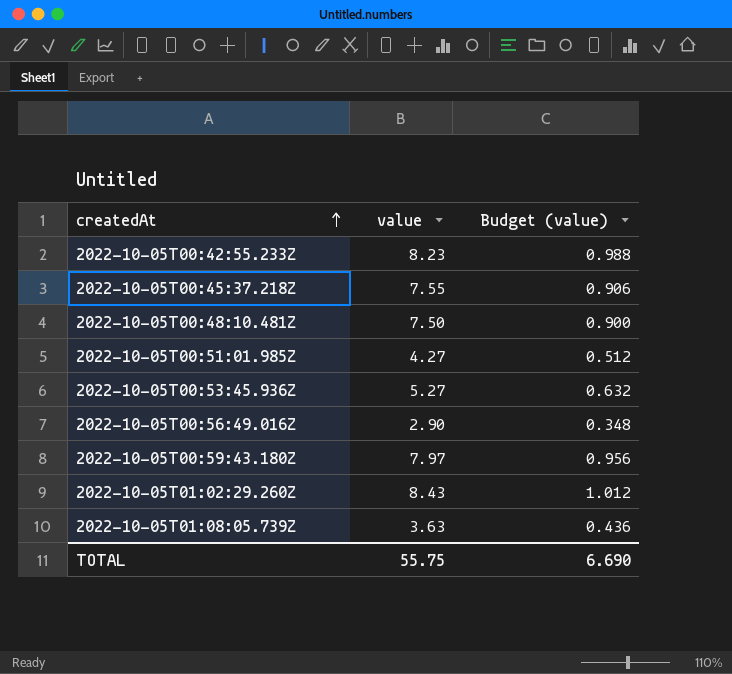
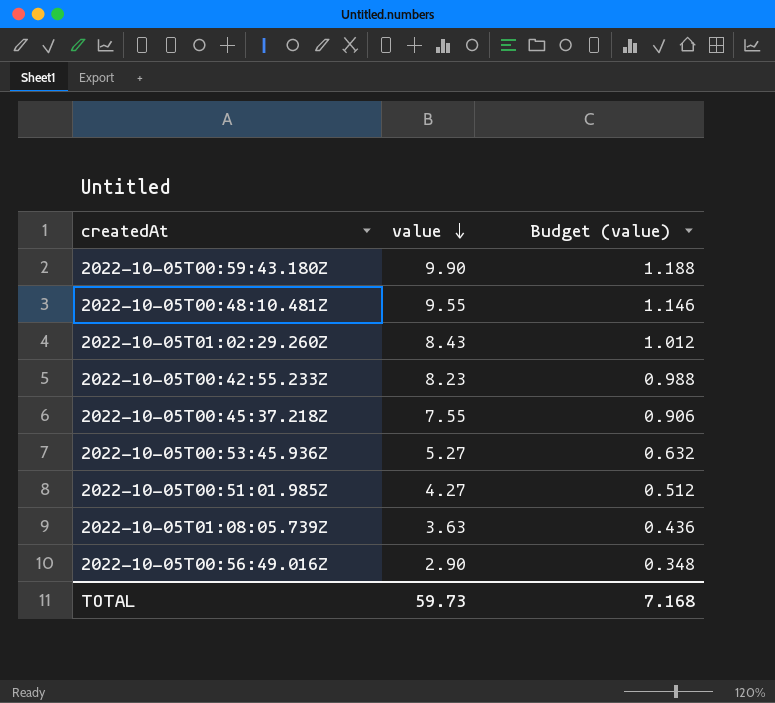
row order: createdAt ascending -> value descending
2022-10-05T00:59:43.180Z | value: 7.97 -> 9.90
2022-10-05T00:59:43.180Z | Budget (value): 0.956 -> 1.188
2022-10-05T00:48:10.481Z | value: 7.50 -> 9.55
2022-10-05T00:48:10.481Z | Budget (value): 0.900 -> 1.146
TOTAL | value: 55.75 -> 59.73
TOTAL | Budget (value): 6.690 -> 7.168

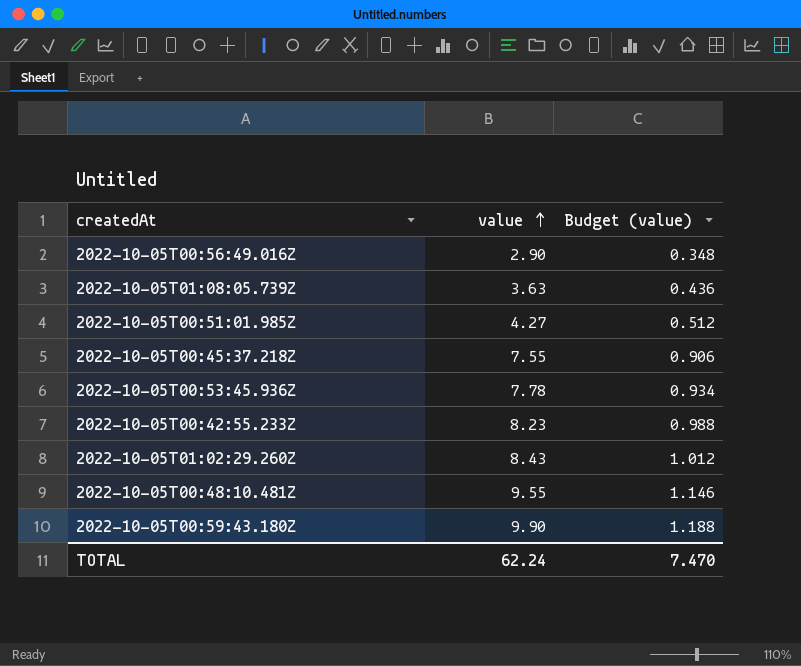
row order: value descending -> value ascending
2022-10-05T00:53:45.936Z | value: 5.27 -> 7.78
2022-10-05T00:53:45.936Z | Budget (value): 0.632 -> 0.934
TOTAL | value: 59.73 -> 62.24
TOTAL | Budget (value): 7.168 -> 7.470

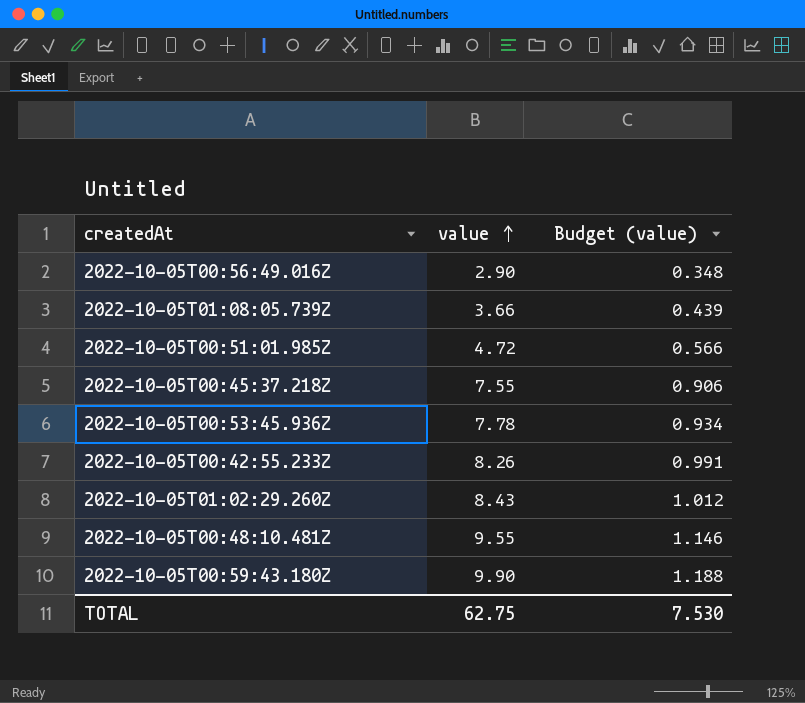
2022-10-05T01:08:05.739Z | value: 3.63 -> 3.66
2022-10-05T01:08:05.739Z | Budget (value): 0.436 -> 0.439
2022-10-05T00:51:01.985Z | value: 4.27 -> 4.72
2022-10-05T00:51:01.985Z | Budget (value): 0.512 -> 0.566
2022-10-05T00:42:55.233Z | value: 8.23 -> 8.26
2022-10-05T00:42:55.233Z | Budget (value): 0.988 -> 0.991
TOTAL | value: 62.24 -> 62.75
TOTAL | Budget (value): 7.470 -> 7.530

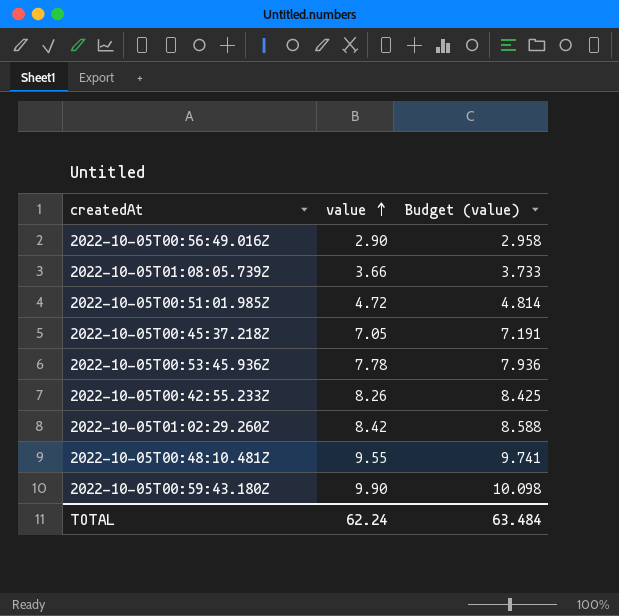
column Budget (value) | formula: [value] * 0.12 -> [value] * 1.02
2022-10-05T00:45:37.218Z | value: 7.55 -> 7.05
2022-10-05T01:02:29.260Z | value: 8.43 -> 8.42
TOTAL | value: 62.75 -> 62.24
TOTAL | Budget (value): 7.530 -> 63.484

